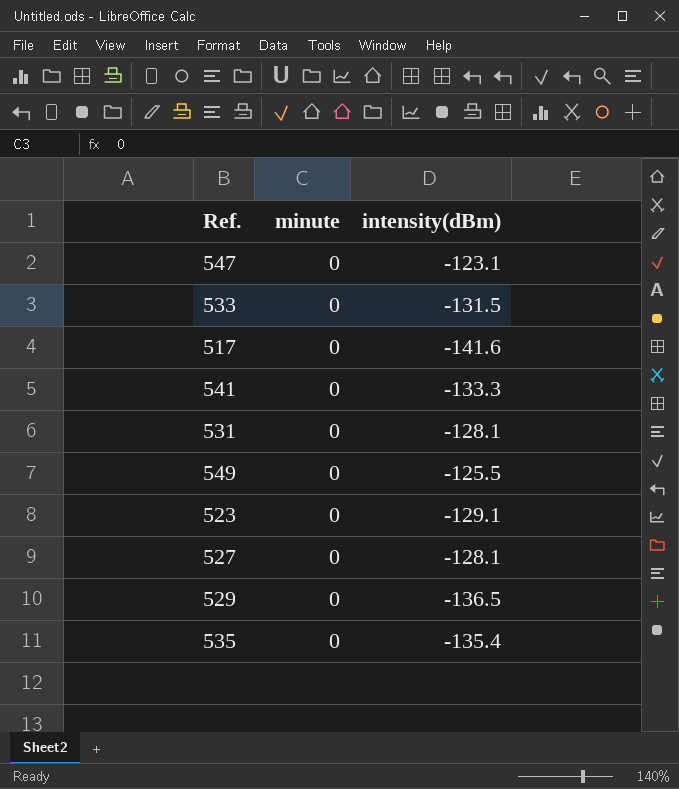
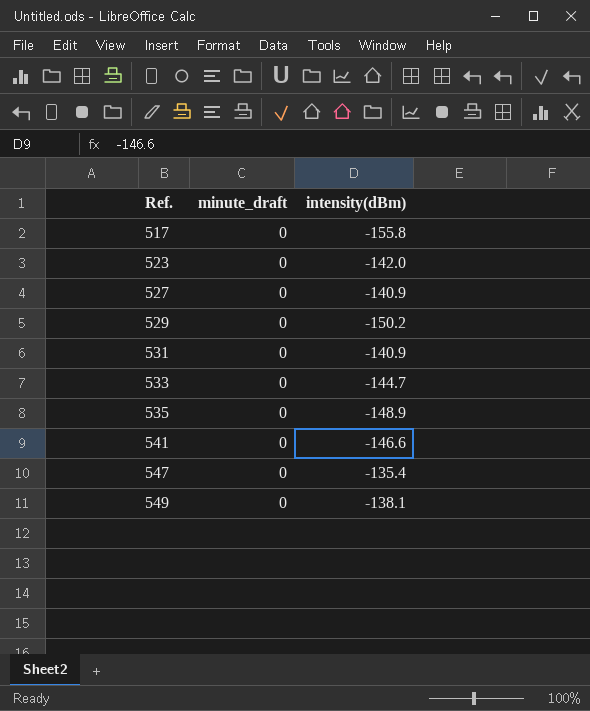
row order: none -> Ref. ascending
column name: minute -> minute_draft
517 | intensity(dBm): -141.6 -> -155.8
523 | intensity(dBm): -129.1 -> -142.0
527 | intensity(dBm): -128.1 -> -140.9
529 | intensity(dBm): -136.5 -> -150.2
531 | intensity(dBm): -128.1 -> -140.9
533 | intensity(dBm): -131.5 -> -144.7
535 | intensity(dBm): -135.4 -> -148.9
541 | intensity(dBm): -133.3 -> -146.6
547 | intensity(dBm): -123.1 -> -135.4
549 | intensity(dBm): -125.5 -> -138.1

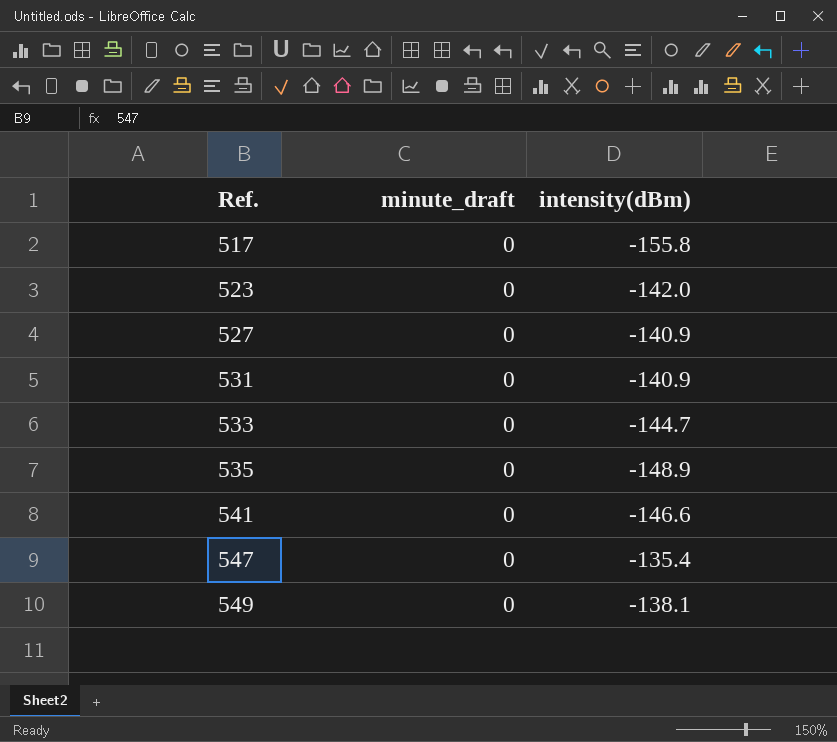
row 529: 0 | -150.2 -> none

